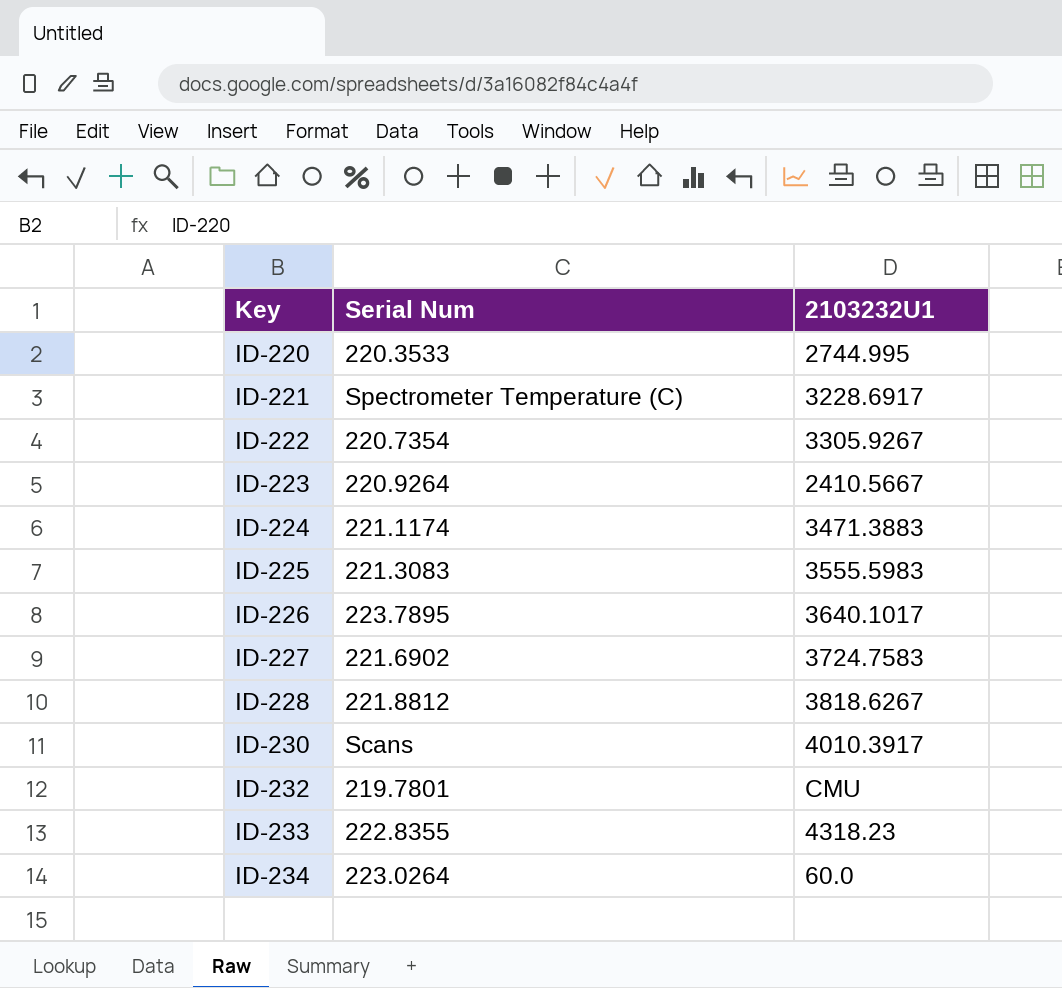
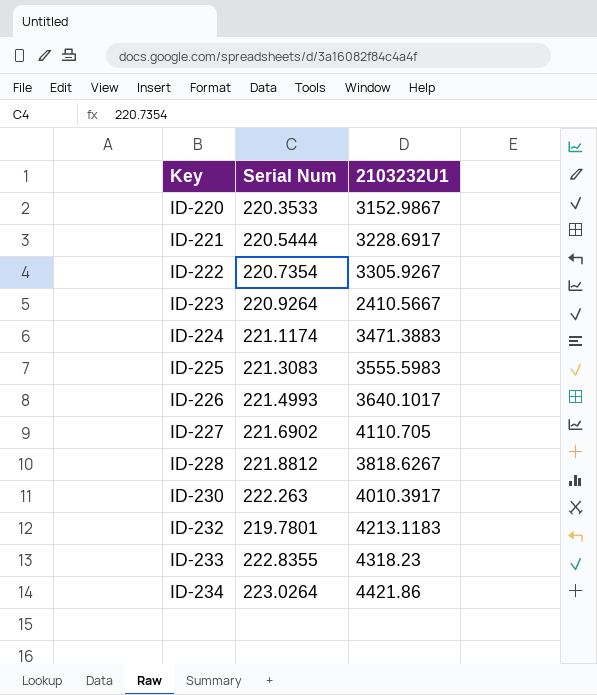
ID-220 | 2103232U1: 2744.995 -> 3152.9867
ID-221 | Serial Num: Spectrometer Temperature (C) -> 220.5444
ID-226 | Serial Num: 223.7895 -> 221.4993
ID-227 | 2103232U1: 3724.7583 -> 4110.705
ID-230 | Serial Num: Scans -> 222.263
ID-232 | 2103232U1: CMU -> 4213.1183
ID-234 | 2103232U1: 60.0 -> 4421.86

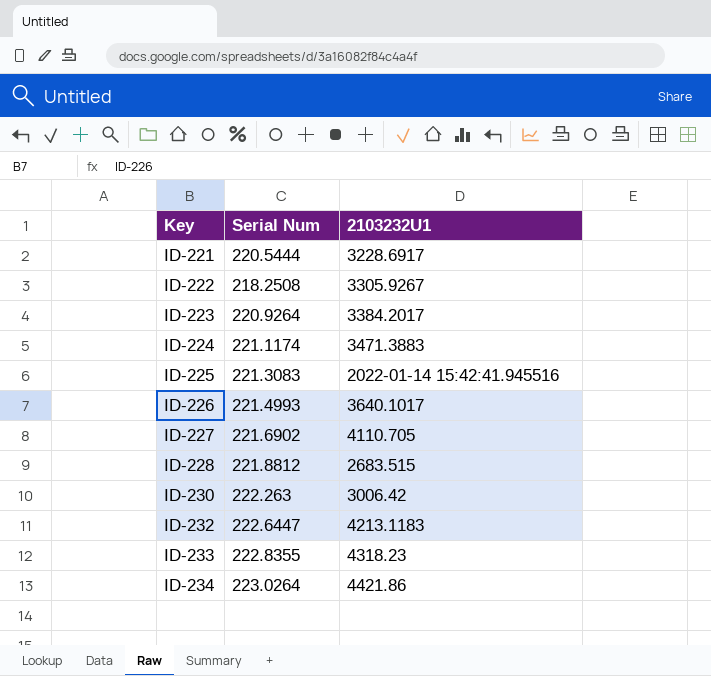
row ID-220: 220.3533 | 3152.9867 -> none
ID-222 | Serial Num: 220.7354 -> 218.2508
ID-223 | 2103232U1: 2410.5667 -> 3384.2017
ID-225 | 2103232U1: 3555.5983 -> 2022-01-14 15:42:41.945516
ID-228 | 2103232U1: 3818.6267 -> 2683.515
ID-230 | 2103232U1: 4010.3917 -> 3006.42
ID-232 | Serial Num: 219.7801 -> 222.6447

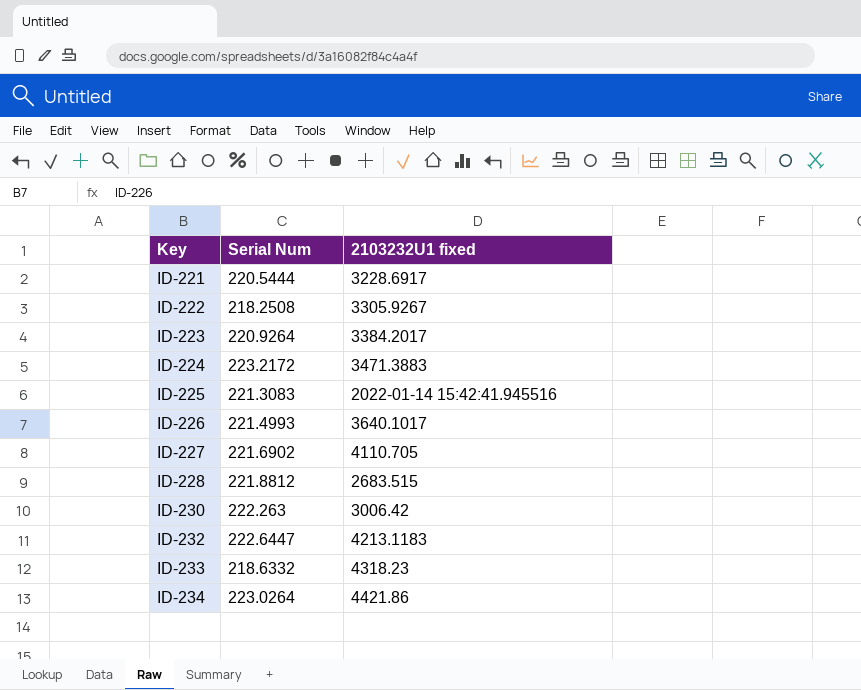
column name: 2103232U1 -> 2103232U1 fixed
ID-224 | Serial Num: 221.1174 -> 223.2172
ID-233 | Serial Num: 222.8355 -> 218.6332

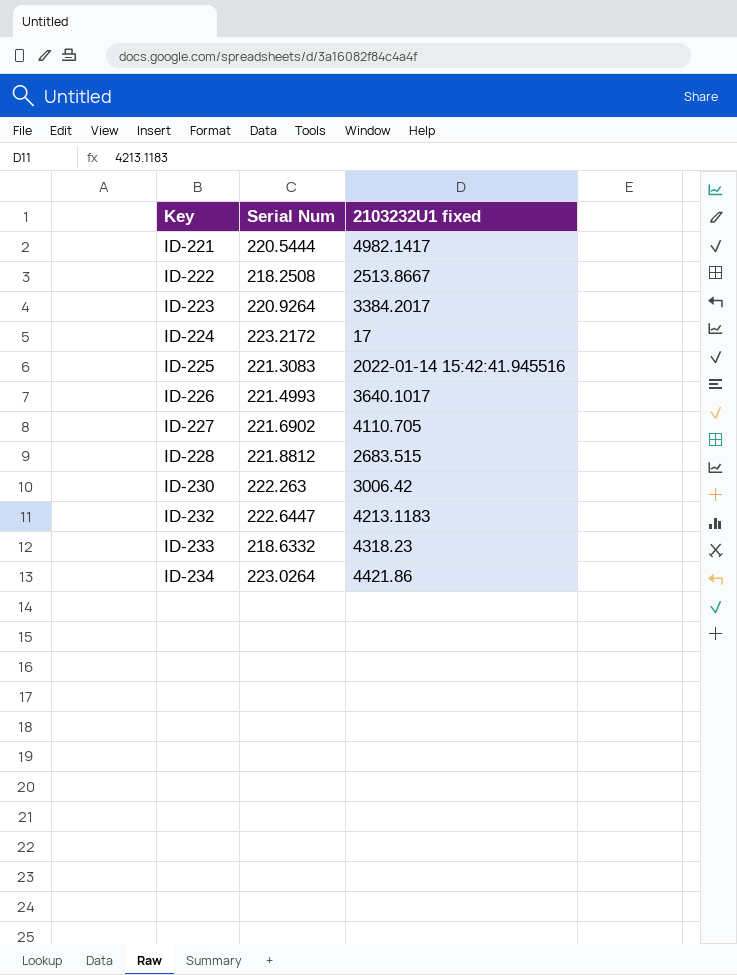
ID-221 | 2103232U1 fixed: 3228.6917 -> 4982.1417
ID-222 | 2103232U1 fixed: 3305.9267 -> 2513.8667
ID-224 | 2103232U1 fixed: 3471.3883 -> 17

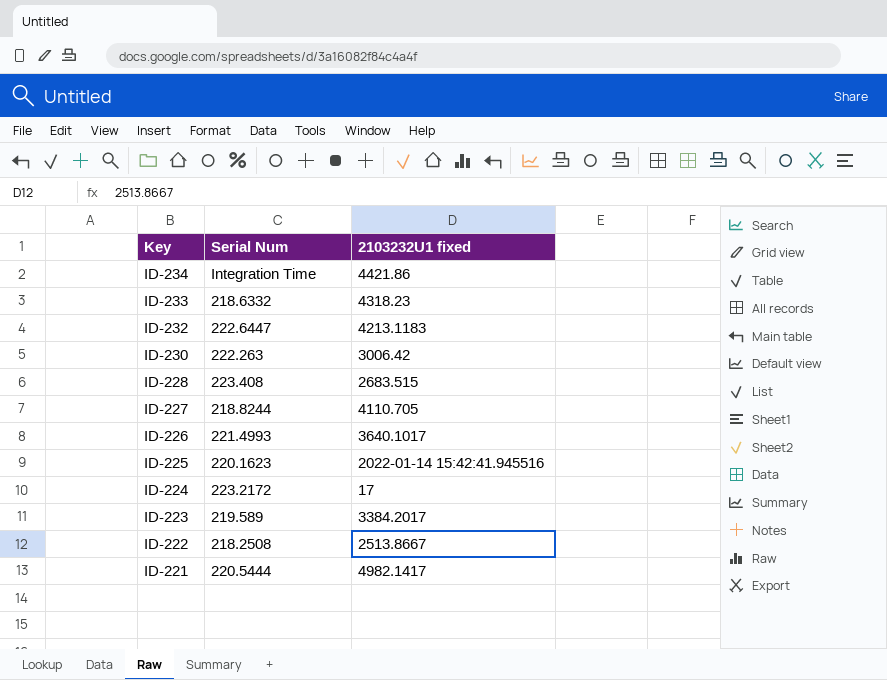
row order: Key ascending -> Key descending
ID-234 | Serial Num: 223.0264 -> Integration Time
ID-228 | Serial Num: 221.8812 -> 223.408
ID-227 | Serial Num: 221.6902 -> 218.8244
ID-225 | Serial Num: 221.3083 -> 220.1623
ID-223 | Serial Num: 220.9264 -> 219.589

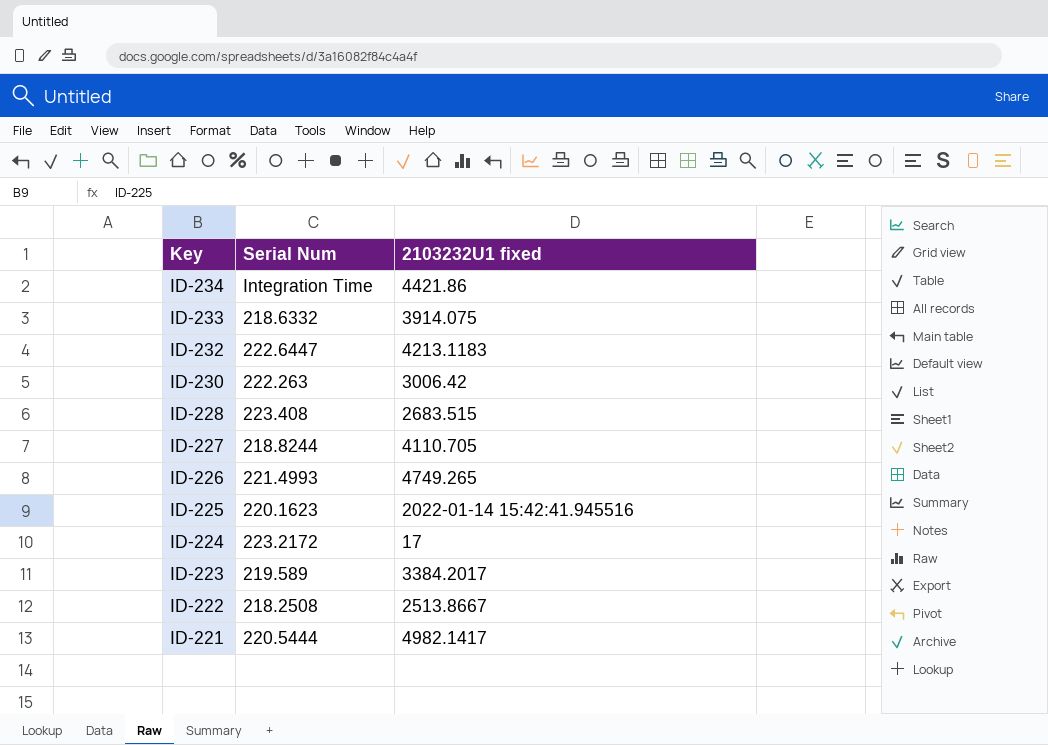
ID-233 | 2103232U1 fixed: 4318.23 -> 3914.075
ID-226 | 2103232U1 fixed: 3640.1017 -> 4749.265

